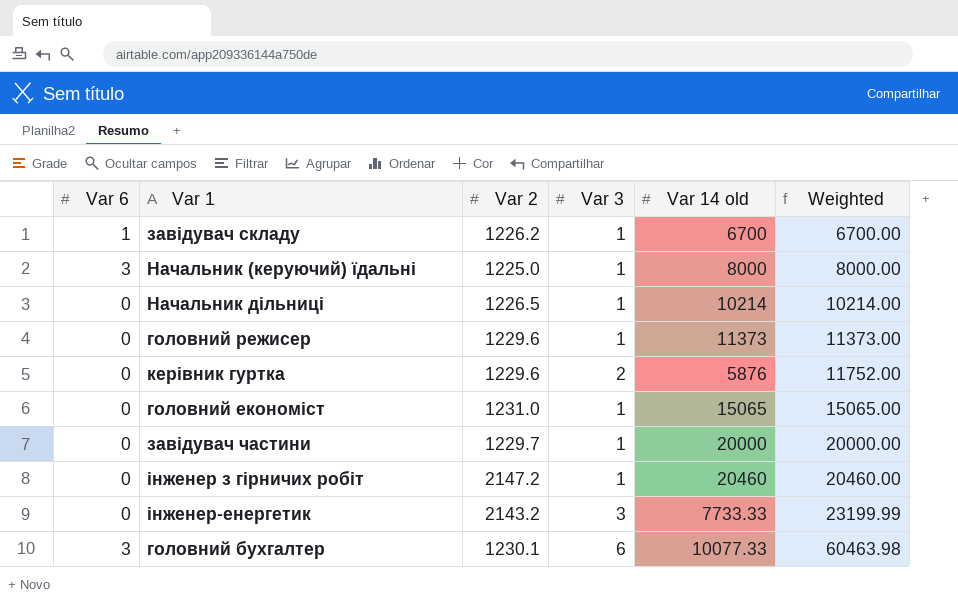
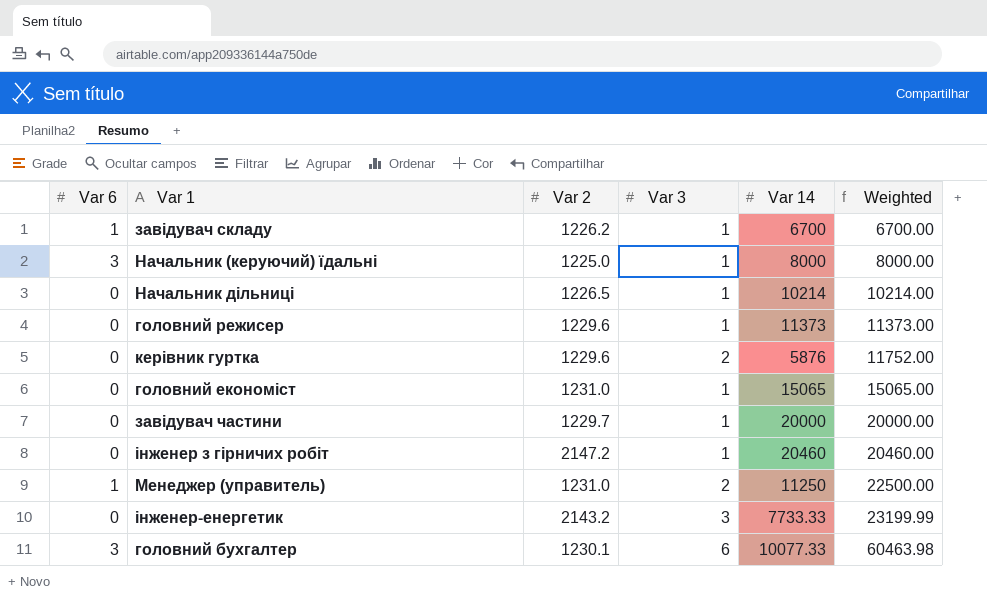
column name: Var 14 old -> Var 14
row Менеджер (управитель): none -> 1 | 1231.0 | 2 | 11250 | 22500.00

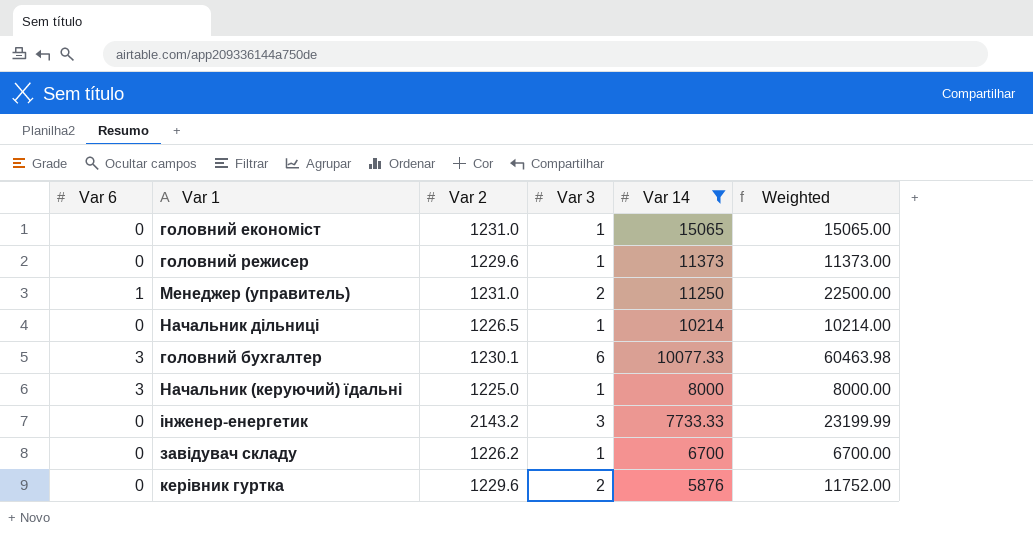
filter: none -> Var 14 <= 15065
row order: Weighted ascending -> Var 14 descending
завідувач складу | Var 6: 1 -> 0

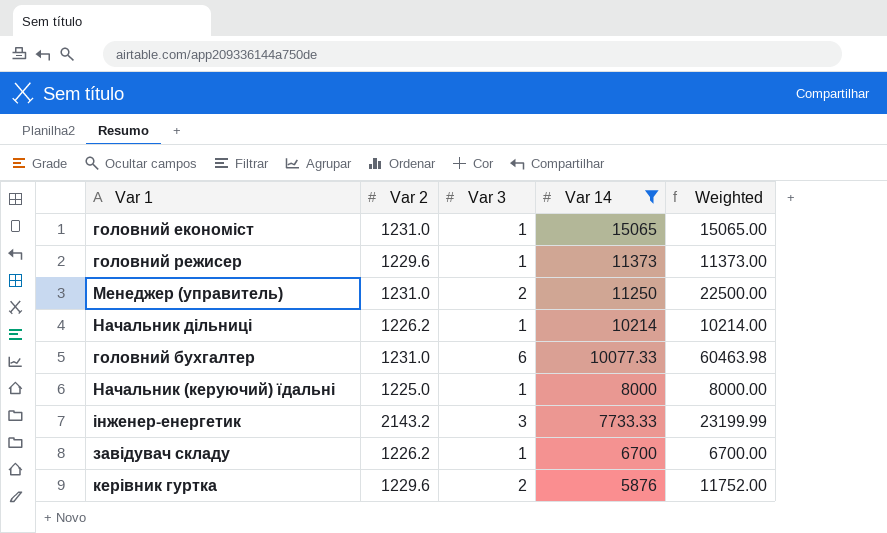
column Var 6 | position: 1 -> none
Начальник дільниці | Var 2: 1226.5 -> 1226.2
головний бухгалтер | Var 2: 1230.1 -> 1231.0

